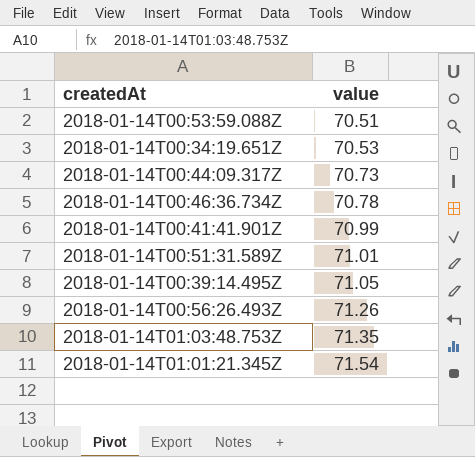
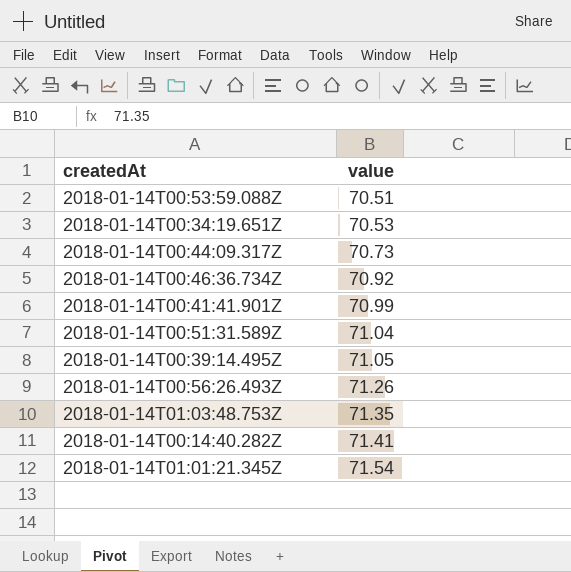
2018-01-14T00:46:36.734Z | value: 70.78 -> 70.92
2018-01-14T00:51:31.589Z | value: 71.01 -> 71.04
row 2018-01-14T00:14:40.282Z: none -> 71.41

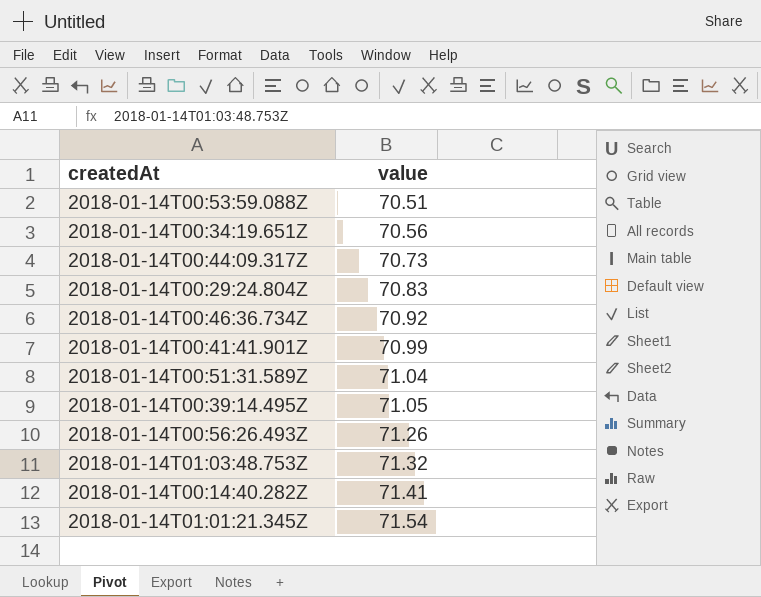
2018-01-14T00:34:19.651Z | value: 70.53 -> 70.56
row 2018-01-14T00:29:24.804Z: none -> 70.83
2018-01-14T01:03:48.753Z | value: 71.35 -> 71.32

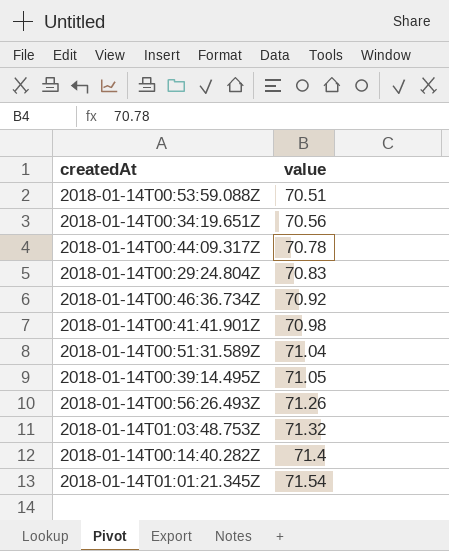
2018-01-14T00:44:09.317Z | value: 70.73 -> 70.78
2018-01-14T00:41:41.901Z | value: 70.99 -> 70.98
2018-01-14T00:14:40.282Z | value: 71.41 -> 71.4

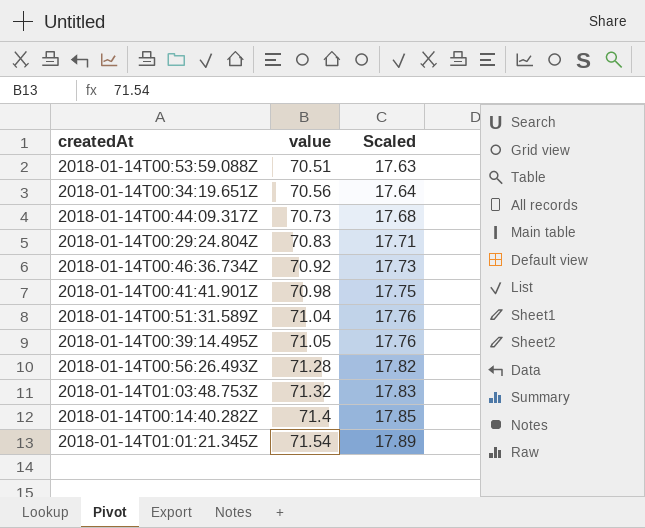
column Scaled | formula: none -> [value] * 0.25
2018-01-14T00:44:09.317Z | value: 70.78 -> 70.73
2018-01-14T00:56:26.493Z | value: 71.26 -> 71.28

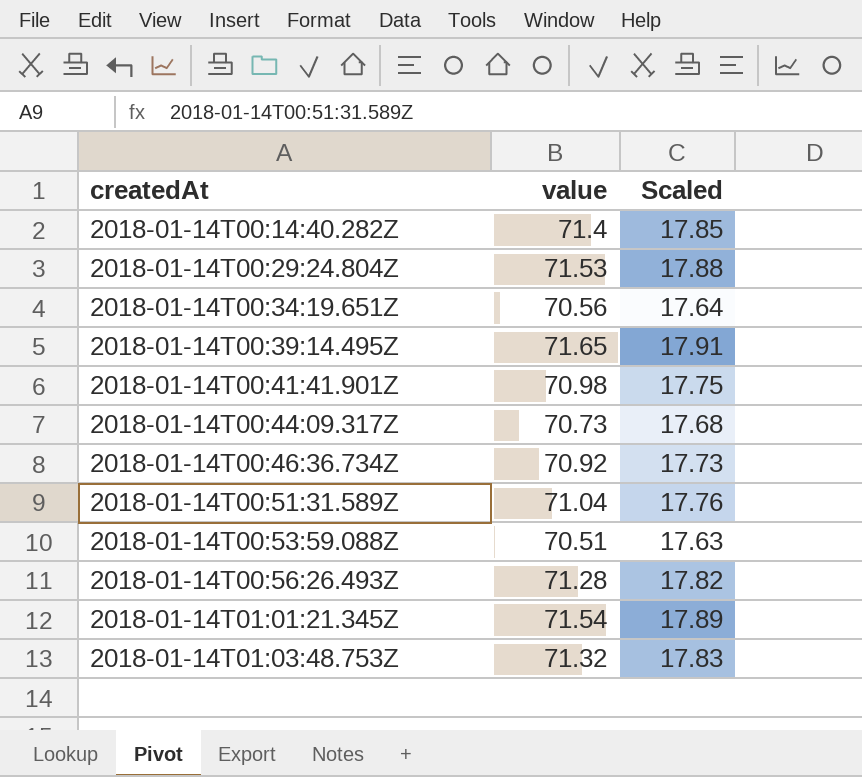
row order: value ascending -> createdAt ascending
2018-01-14T00:29:24.804Z | value: 70.83 -> 71.53
2018-01-14T00:29:24.804Z | Scaled: 17.71 -> 17.88
2018-01-14T00:39:14.495Z | value: 71.05 -> 71.65
2018-01-14T00:39:14.495Z | Scaled: 17.76 -> 17.91

